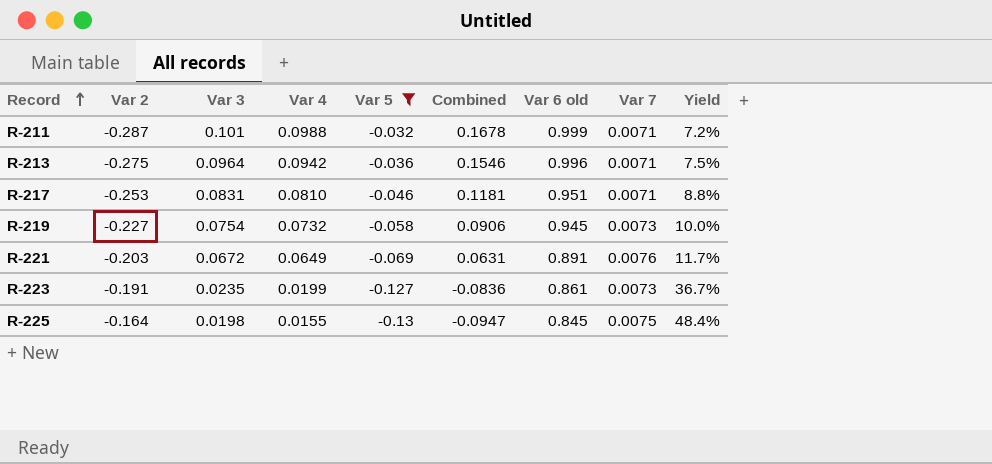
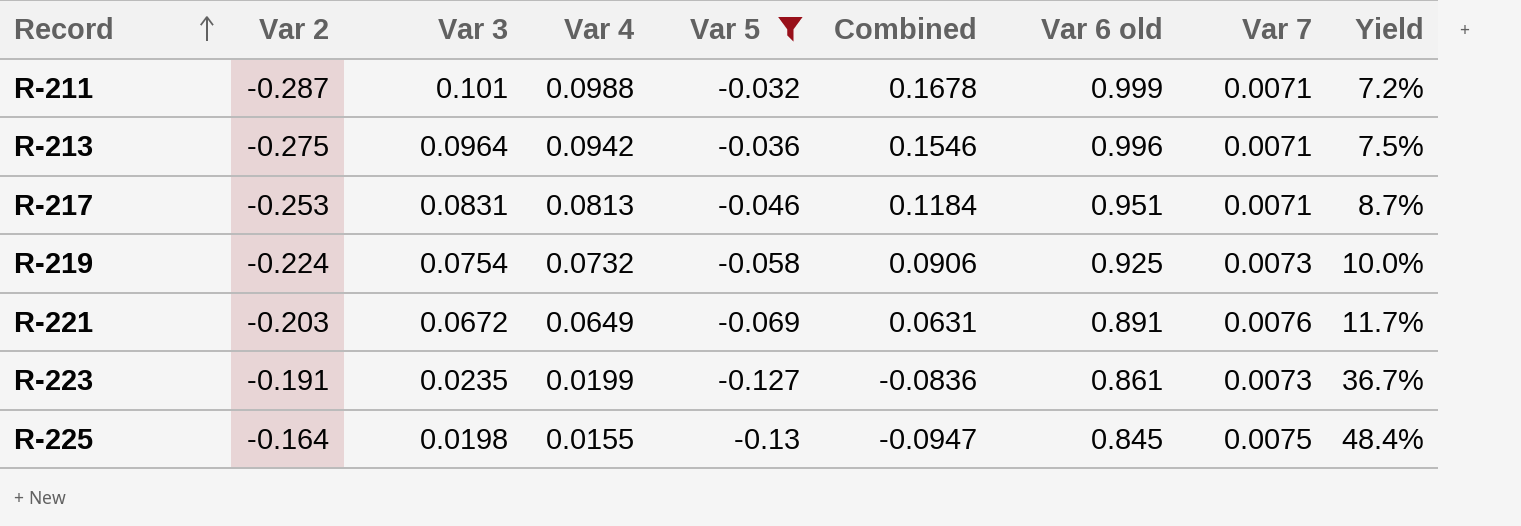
R-217 | Var 4: 0.0810 -> 0.0813
R-217 | Combined: 0.1181 -> 0.1184
R-217 | Yield: 8.8% -> 8.7%
R-219 | Var 2: -0.227 -> -0.224
R-219 | Var 6 old: 0.945 -> 0.925

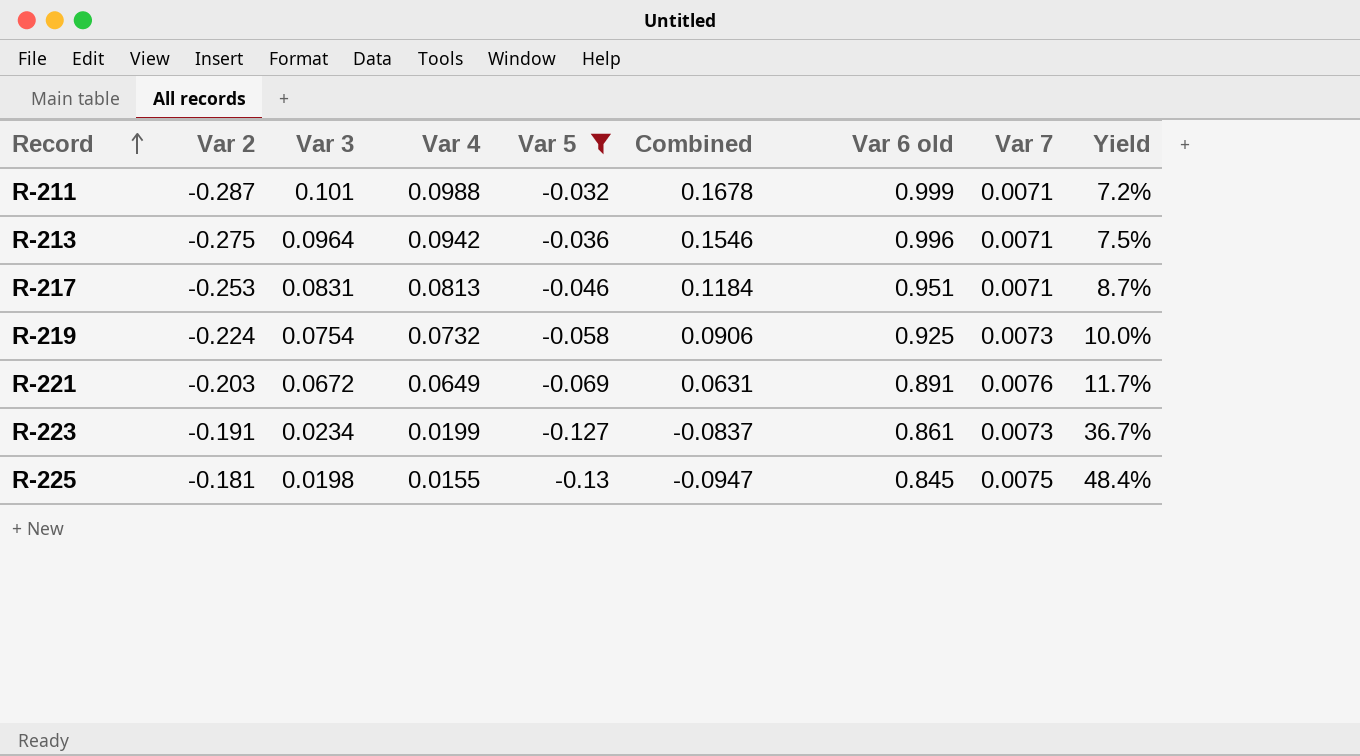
R-223 | Var 3: 0.0235 -> 0.0234
R-223 | Combined: -0.0836 -> -0.0837
R-225 | Var 2: -0.164 -> -0.181

